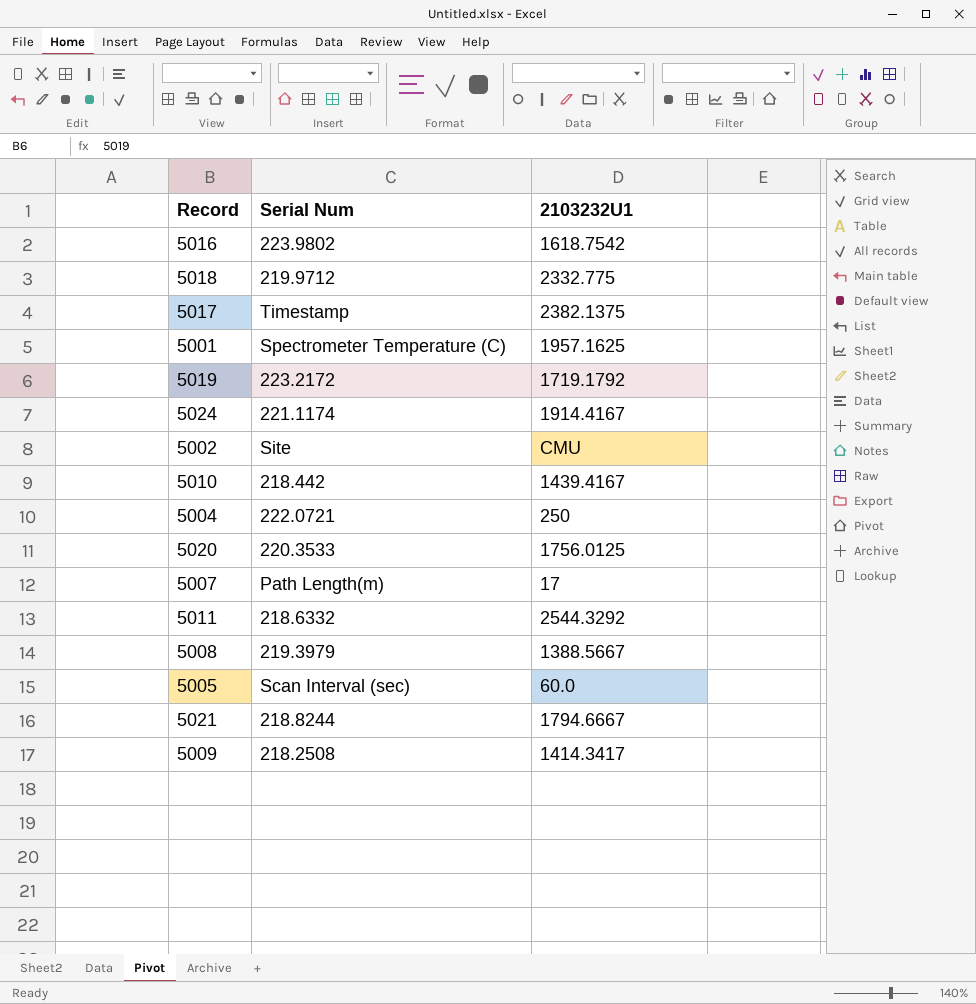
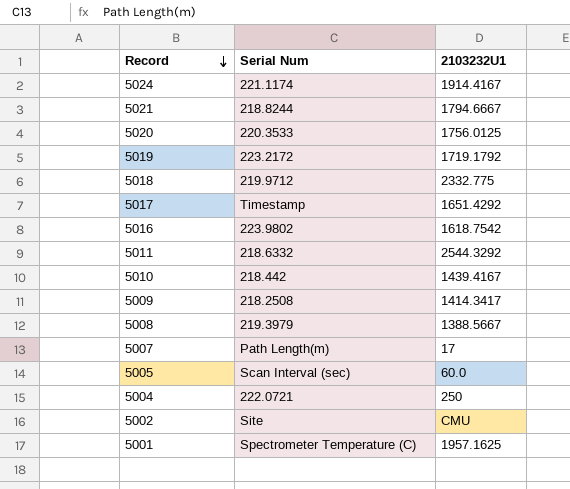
row order: none -> Record descending
5017 | 2103232U1: 2382.1375 -> 1651.4292

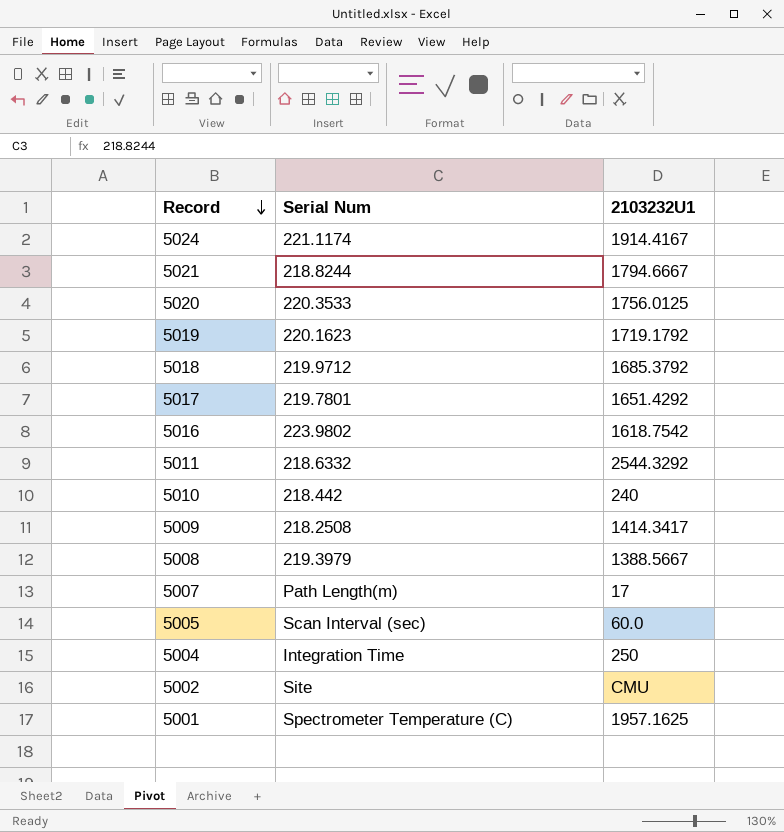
5019 | Serial Num: 223.2172 -> 220.1623
5018 | 2103232U1: 2332.775 -> 1685.3792
5017 | Serial Num: Timestamp -> 219.7801
5010 | 2103232U1: 1439.4167 -> 240
5004 | Serial Num: 222.0721 -> Integration Time

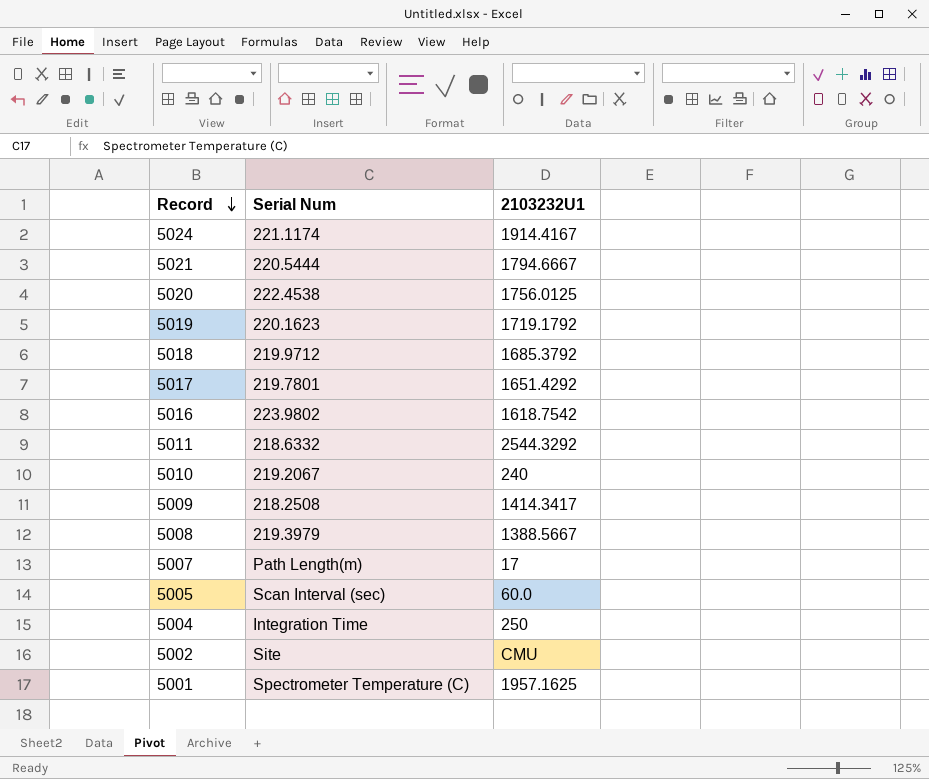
5021 | Serial Num: 218.8244 -> 220.5444
5020 | Serial Num: 220.3533 -> 222.4538
5010 | Serial Num: 218.442 -> 219.2067

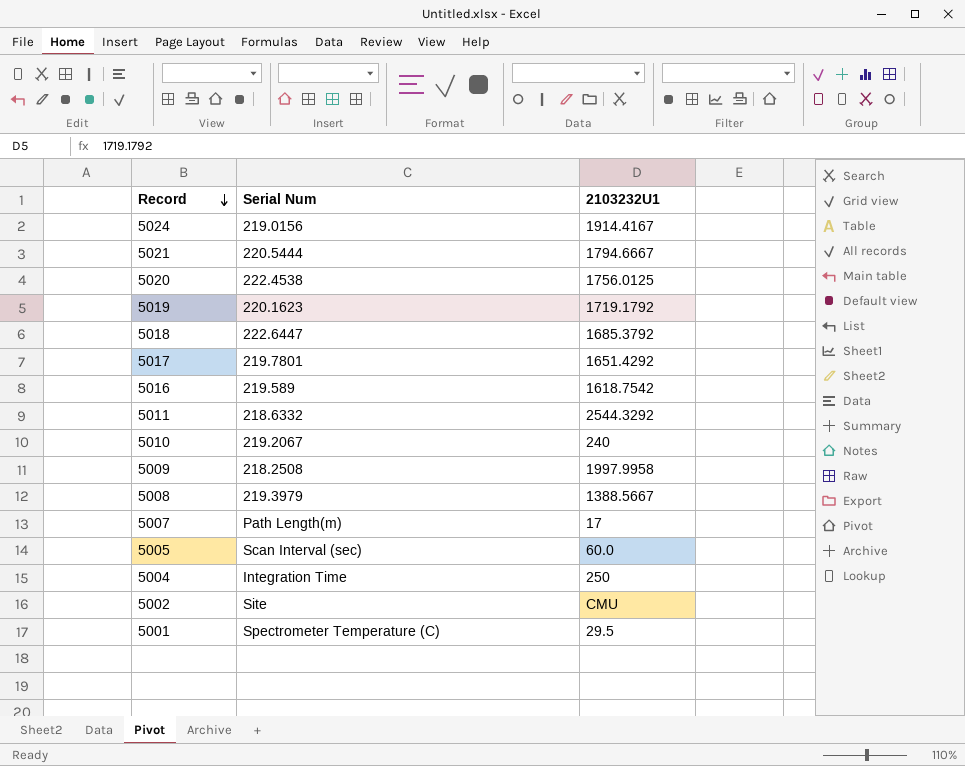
5024 | Serial Num: 221.1174 -> 219.0156
5018 | Serial Num: 219.9712 -> 222.6447
5016 | Serial Num: 223.9802 -> 219.589
5009 | 2103232U1: 1414.3417 -> 1997.9958
5001 | 2103232U1: 1957.1625 -> 29.5

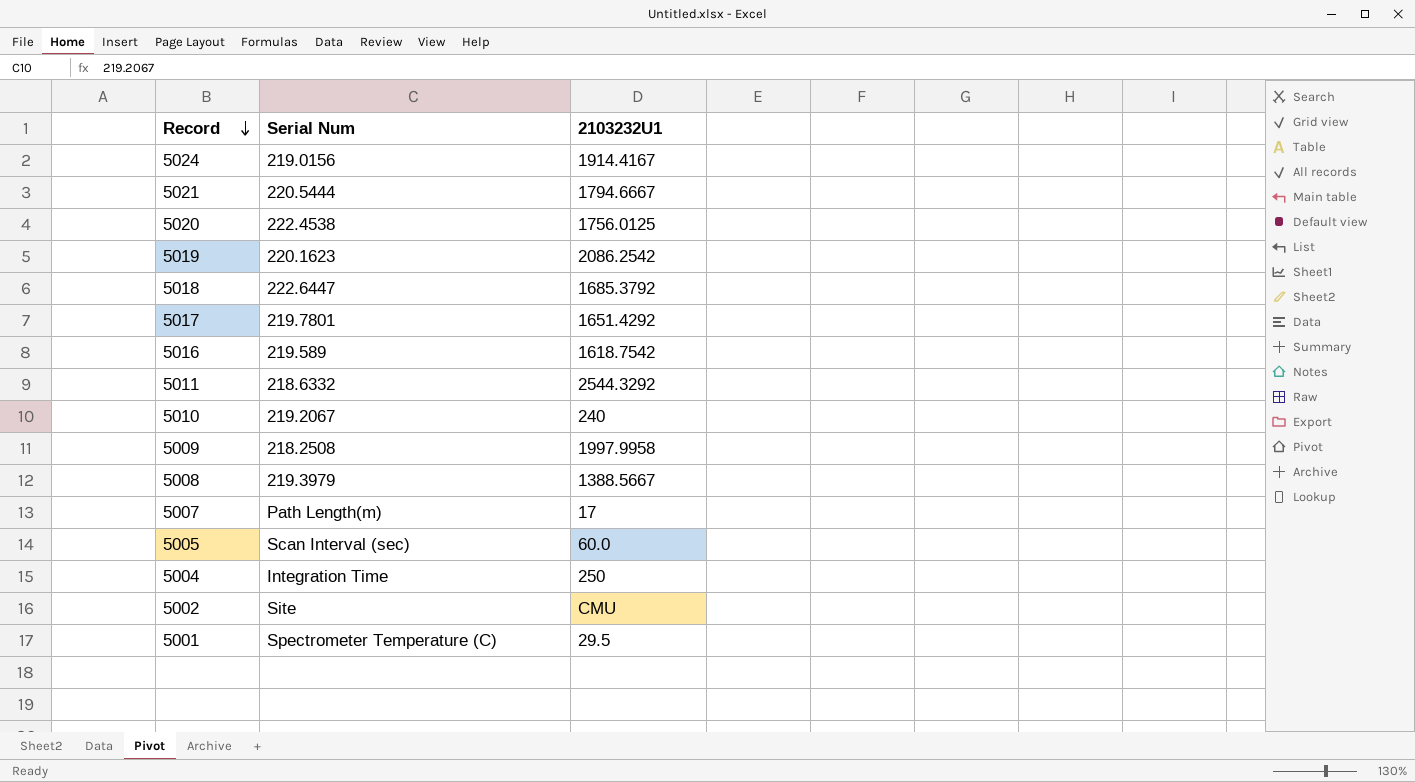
5019 | 2103232U1: 1719.1792 -> 2086.2542

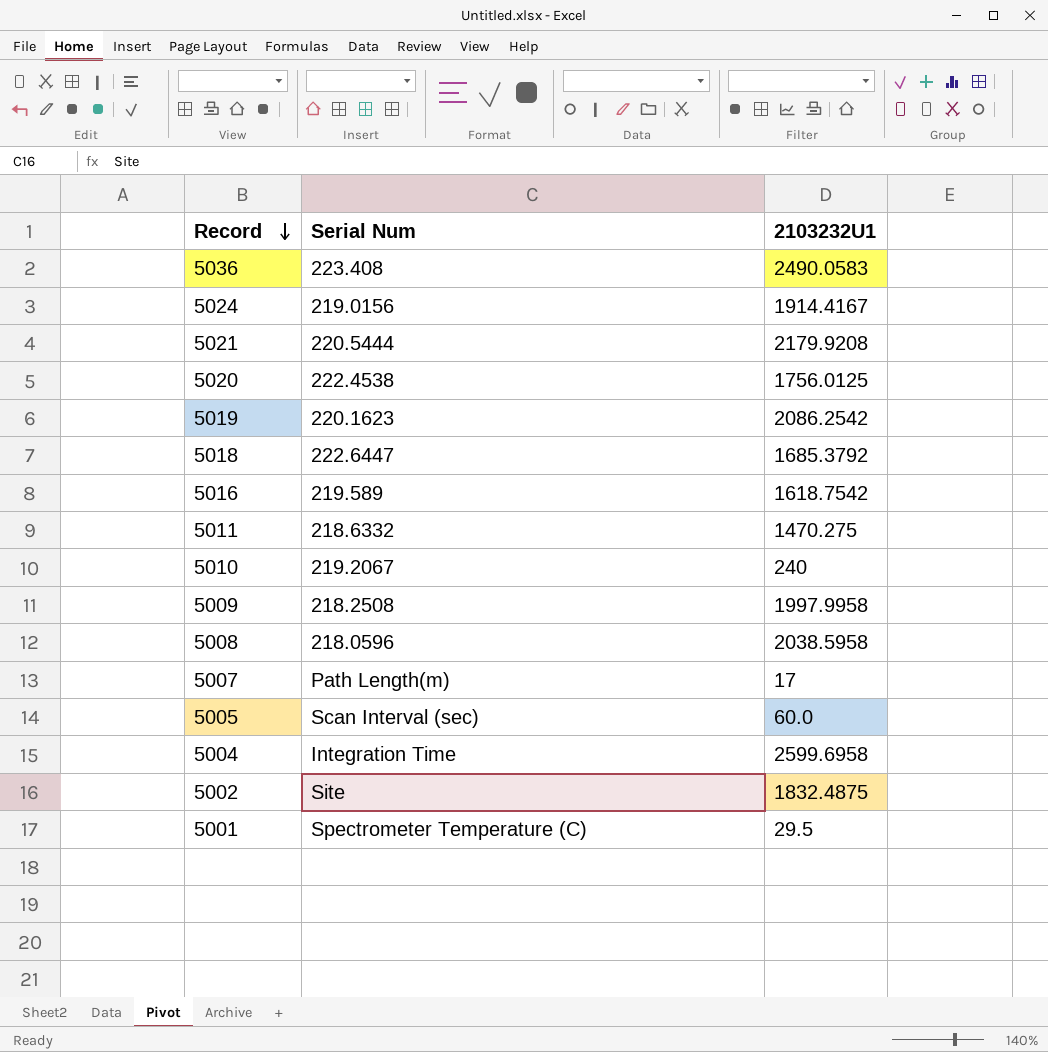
row 5017: 219.7801 | 1651.4292 -> none
row 5036: none -> 223.408 | 2490.0583
5021 | 2103232U1: 1794.6667 -> 2179.9208
5011 | 2103232U1: 2544.3292 -> 1470.275
5008 | Serial Num: 219.3979 -> 218.0596
5008 | 2103232U1: 1388.5667 -> 2038.5958
5004 | 2103232U1: 250 -> 2599.6958
5002 | 2103232U1: CMU -> 1832.4875

